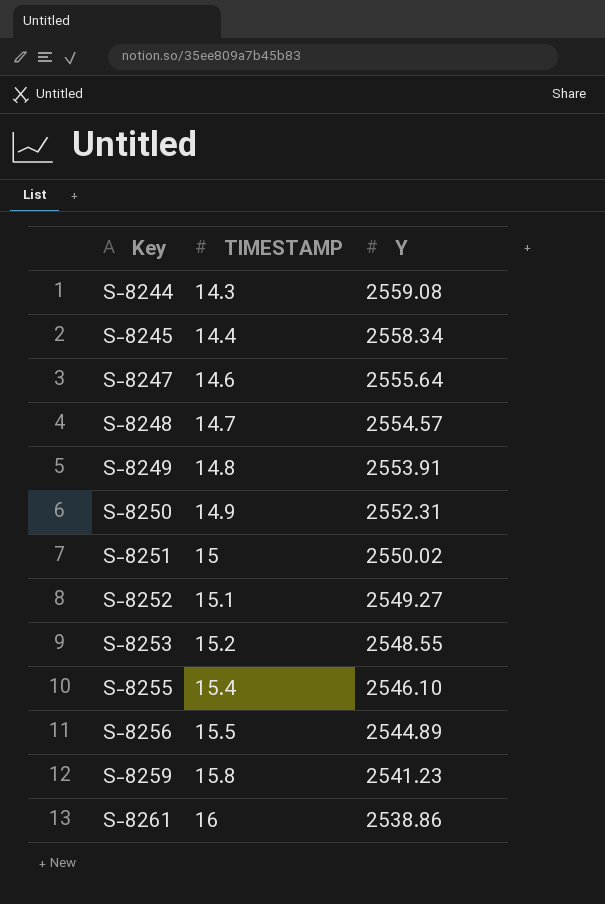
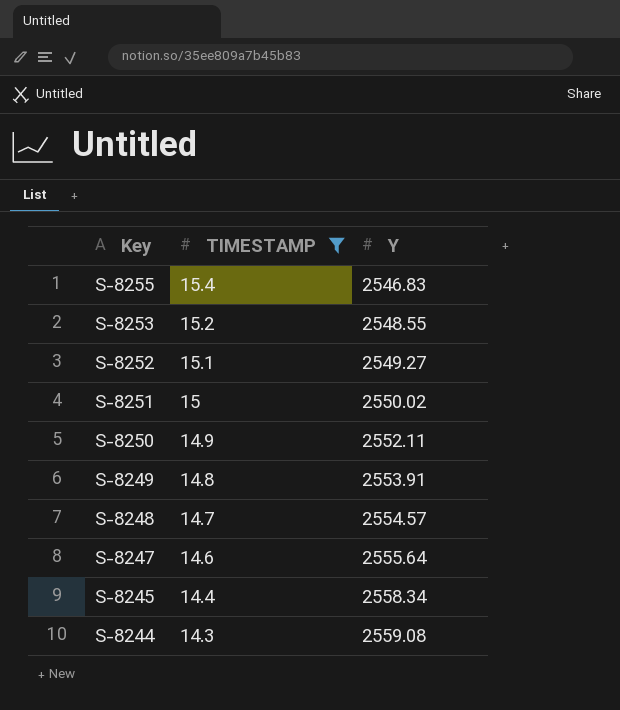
filter: none -> TIMESTAMP <= 15.4
row order: Key ascending -> Key descending
S-8255 | Y: 2546.10 -> 2546.83
S-8250 | Y: 2552.31 -> 2552.11

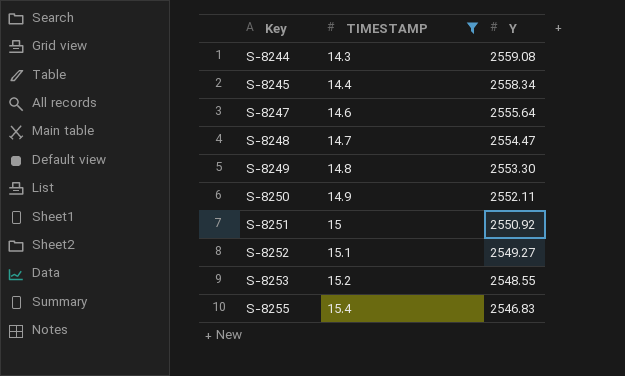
row order: Key descending -> Key ascending
S-8248 | Y: 2554.57 -> 2554.47
S-8249 | Y: 2553.91 -> 2553.30
S-8251 | Y: 2550.02 -> 2550.92

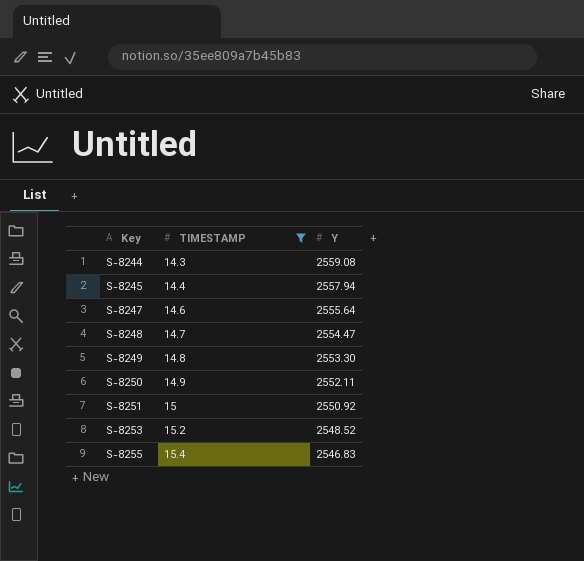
row S-8252: 15.1 | 2549.27 -> none
S-8245 | Y: 2558.34 -> 2557.94
S-8253 | Y: 2548.55 -> 2548.52

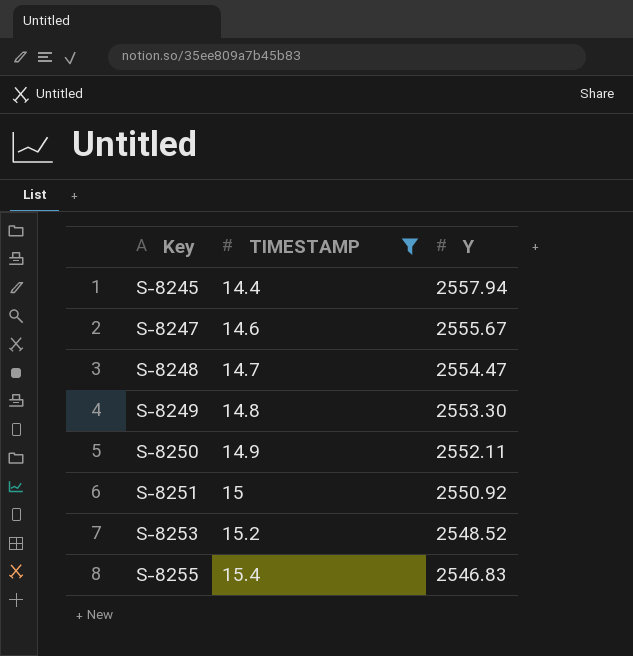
row S-8244: 14.3 | 2559.08 -> none
S-8247 | Y: 2555.64 -> 2555.67

